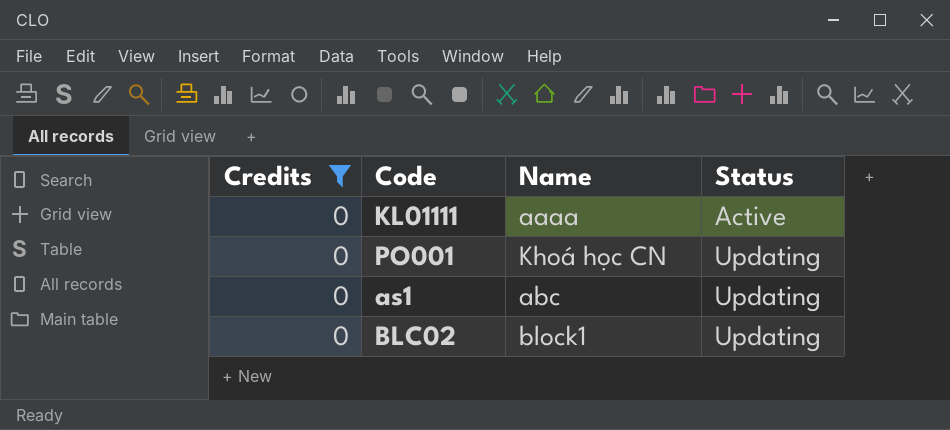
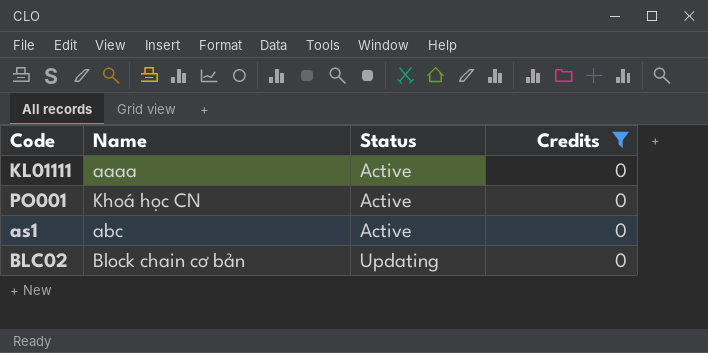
column Credits | position: 1 -> 4
PO001 | Status: Updating -> Active
as1 | Status: Updating -> Active
BLC02 | Name: block1 -> Block chain cơ bản

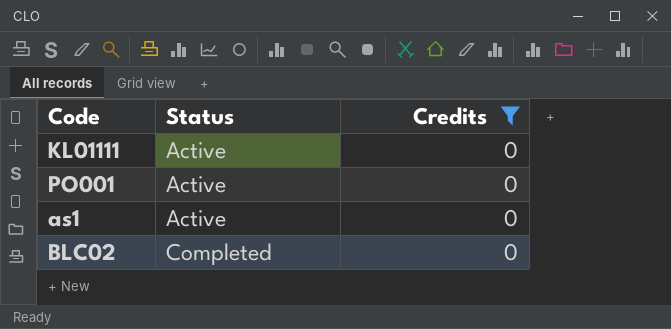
column Name | position: 2 -> none
BLC02 | Status: Updating -> Completed

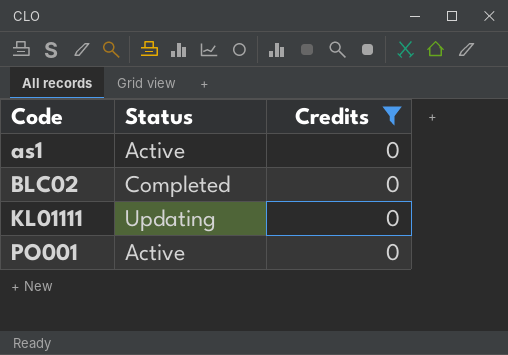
row order: Status ascending -> Code ascending
KL01111 | Status: Active -> Updating

